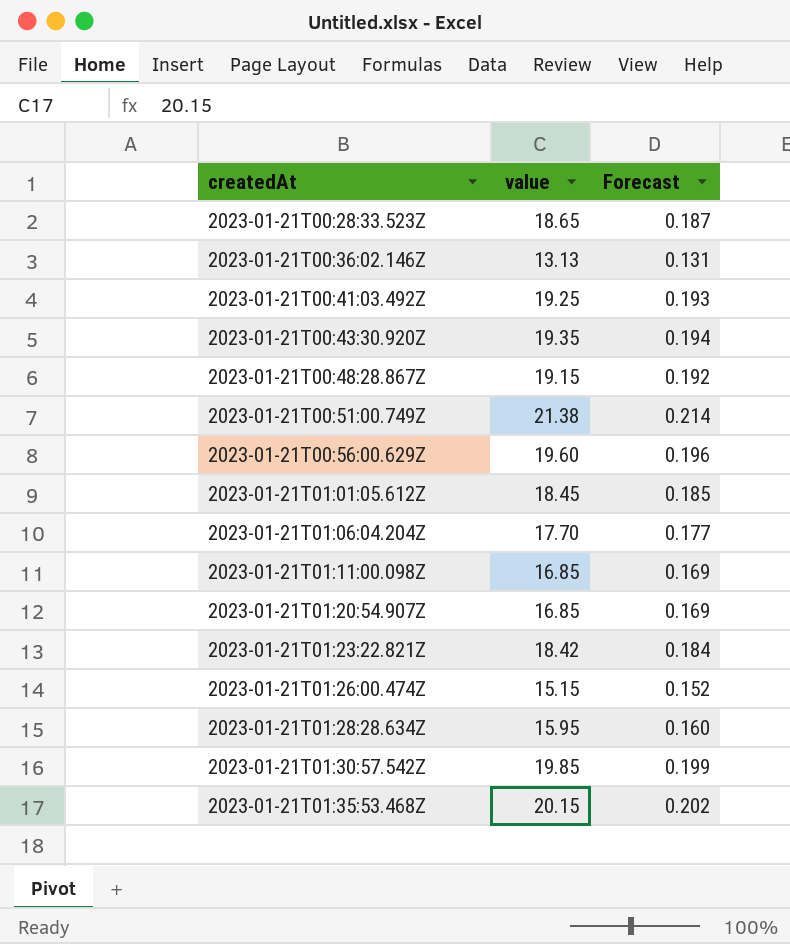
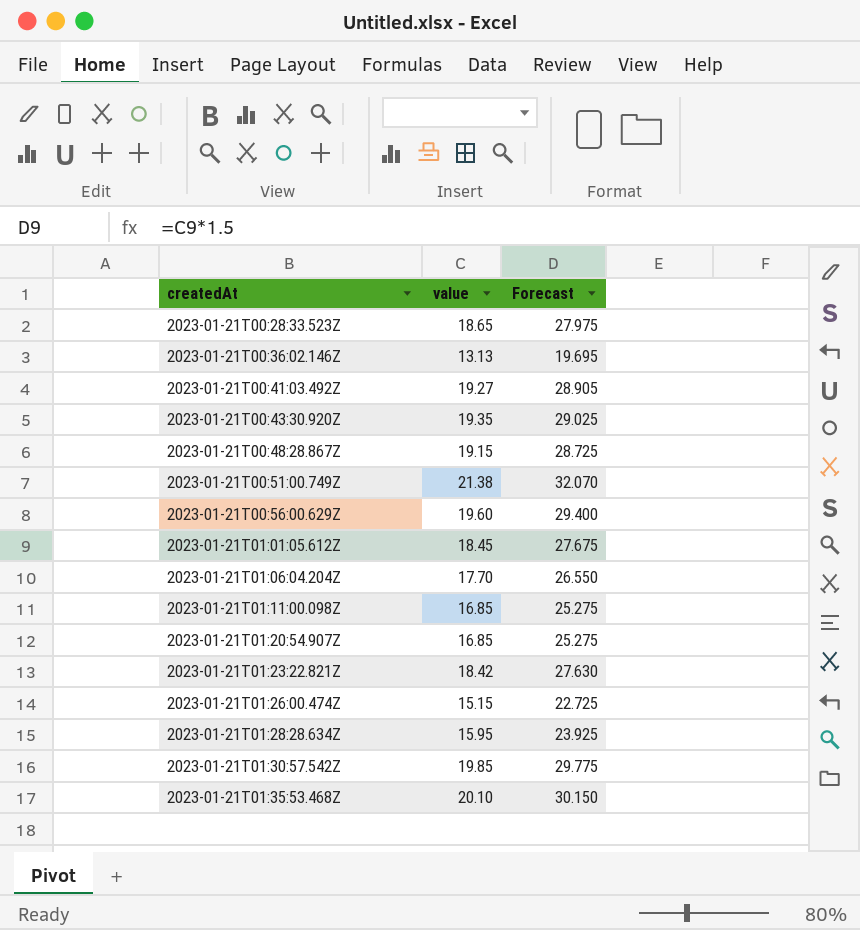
column Forecast | formula: [value] * 0.01 -> [value] * 1.5
2023-01-21T00:41:03.492Z | value: 19.25 -> 19.27
2023-01-21T01:35:53.468Z | value: 20.15 -> 20.10

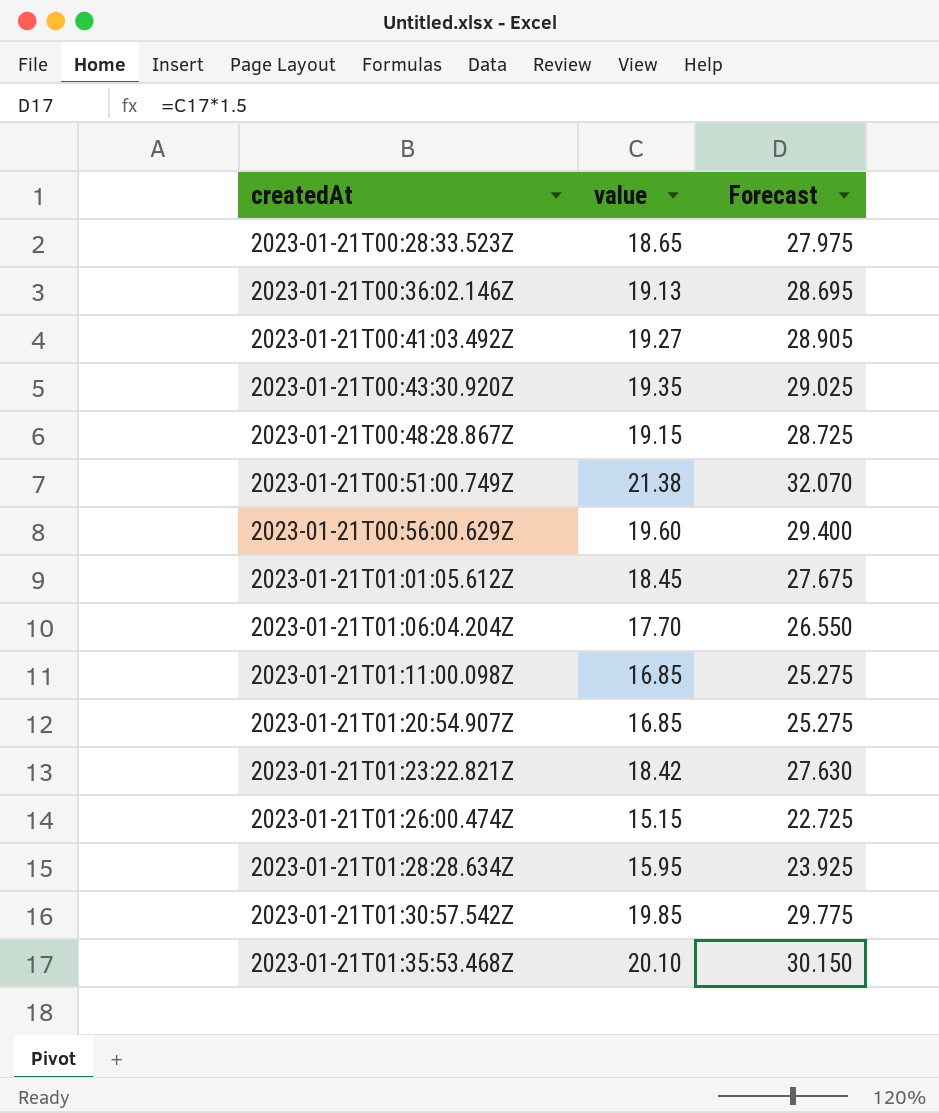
2023-01-21T00:36:02.146Z | value: 13.13 -> 19.13
2023-01-21T00:36:02.146Z | Forecast: 19.695 -> 28.695

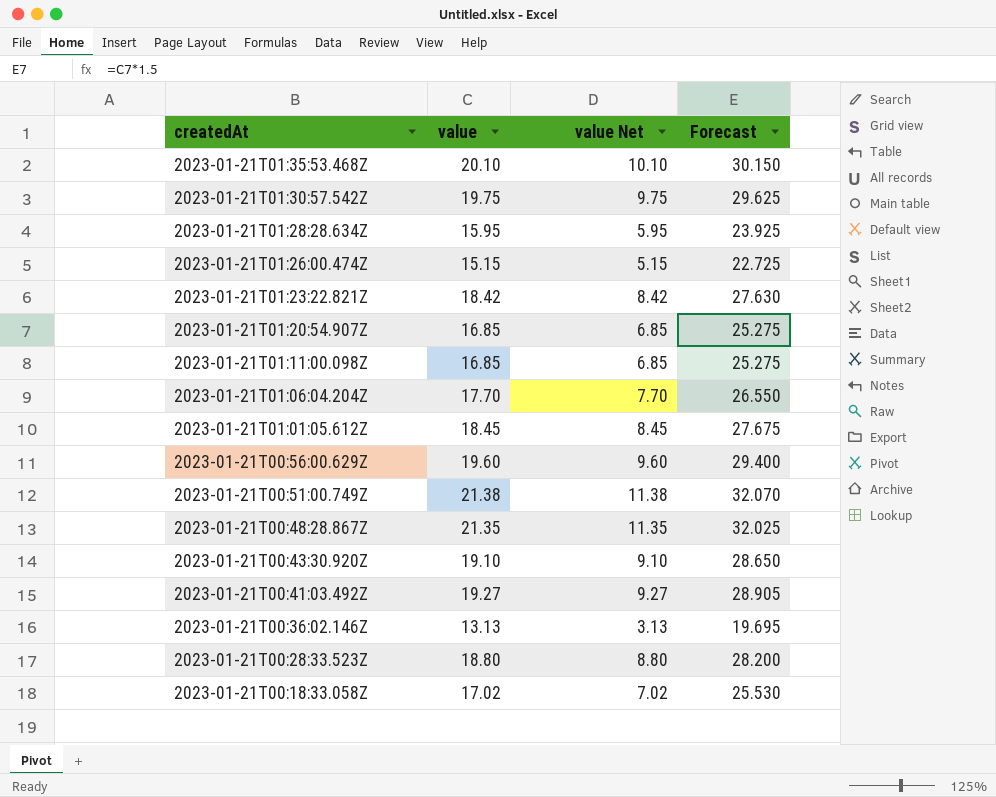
row order: createdAt ascending -> createdAt descending
column value Net | formula: none -> [value] - 10
2023-01-21T01:30:57.542Z | value: 19.85 -> 19.75
2023-01-21T01:30:57.542Z | Forecast: 29.775 -> 29.625
2023-01-21T00:48:28.867Z | value: 19.15 -> 21.35
2023-01-21T00:48:28.867Z | Forecast: 28.725 -> 32.025
2023-01-21T00:43:30.920Z | value: 19.35 -> 19.10
2023-01-21T00:43:30.920Z | Forecast: 29.025 -> 28.650
2023-01-21T00:36:02.146Z | value: 19.13 -> 13.13
2023-01-21T00:36:02.146Z | Forecast: 28.695 -> 19.695
2023-01-21T00:28:33.523Z | value: 18.65 -> 18.80
2023-01-21T00:28:33.523Z | Forecast: 27.975 -> 28.200
row 2023-01-21T00:18:33.058Z: none -> 17.02 | 7.02 | 25.530

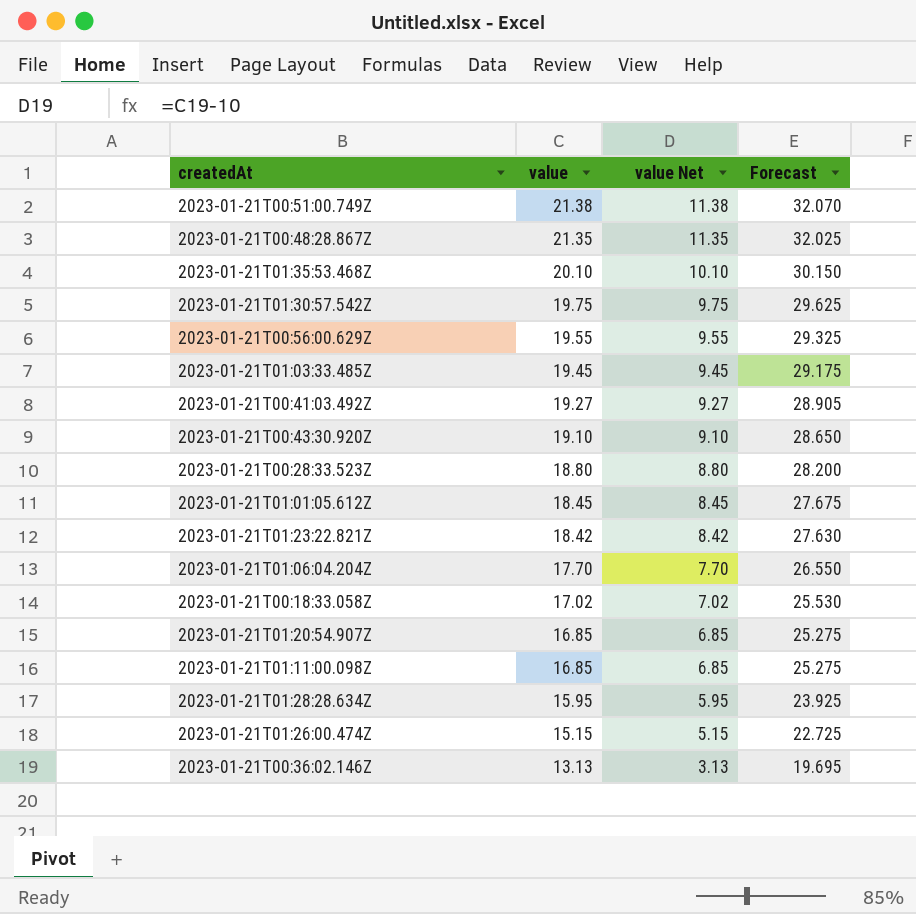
row order: createdAt descending -> value descending
2023-01-21T00:56:00.629Z | value: 19.60 -> 19.55
2023-01-21T00:56:00.629Z | value Net: 9.60 -> 9.55
2023-01-21T00:56:00.629Z | Forecast: 29.400 -> 29.325
row 2023-01-21T01:03:33.485Z: none -> 19.45 | 9.45 | 29.175

